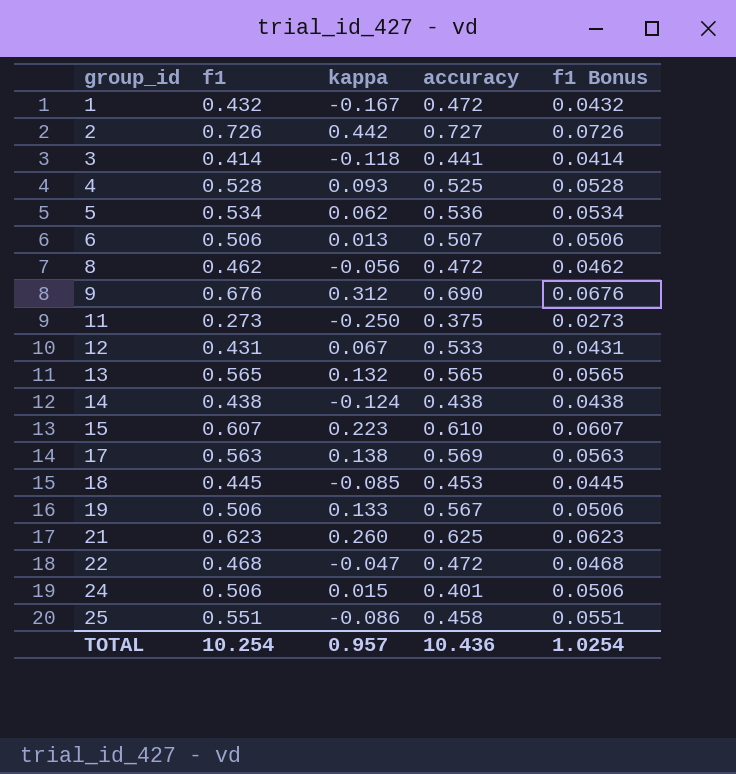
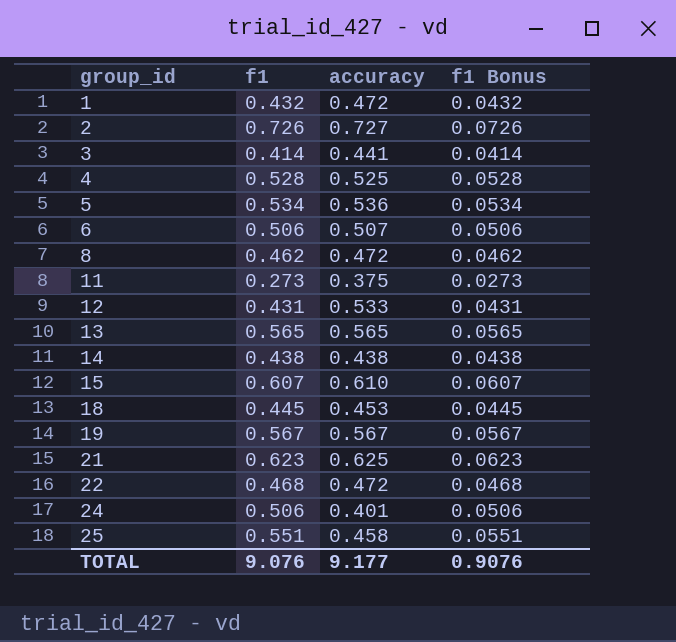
column kappa | position: 3 -> none
row 9: 0.676 | 0.312 | 0.690 | 0.0676 -> none
row 17: 0.563 | 0.138 | 0.569 | 0.0563 -> none
19 | f1: 0.506 -> 0.567
19 | f1 Bonus: 0.0506 -> 0.0567
TOTAL | f1: 10.254 -> 9.076
TOTAL | accuracy: 10.436 -> 9.177
TOTAL | f1 Bonus: 1.0254 -> 0.9076

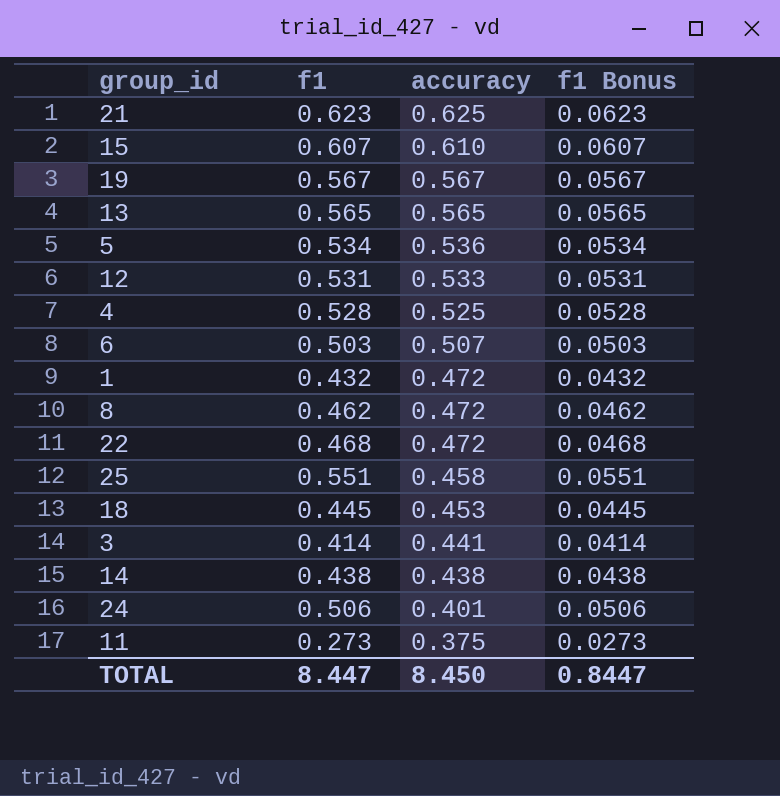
row order: group_id ascending -> accuracy descending
row 2: 0.726 | 0.727 | 0.0726 -> none
12 | f1: 0.431 -> 0.531
12 | f1 Bonus: 0.0431 -> 0.0531
6 | f1: 0.506 -> 0.503
6 | f1 Bonus: 0.0506 -> 0.0503
TOTAL | f1: 9.076 -> 8.447
TOTAL | accuracy: 9.177 -> 8.450
TOTAL | f1 Bonus: 0.9076 -> 0.8447

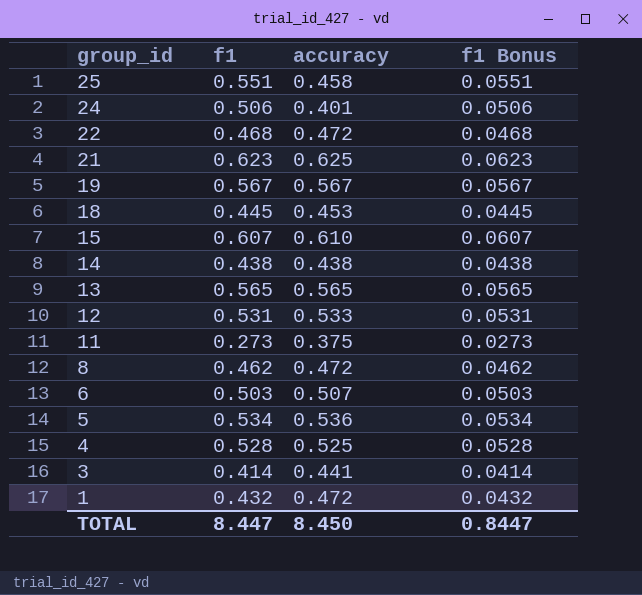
row order: accuracy descending -> group_id descending

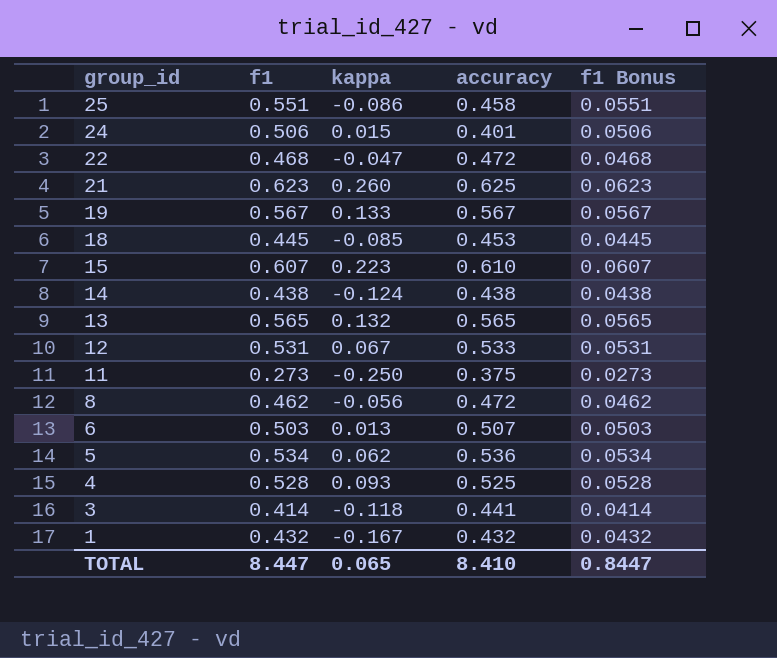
column kappa | position: none -> 3
1 | accuracy: 0.472 -> 0.432
TOTAL | accuracy: 8.450 -> 8.410

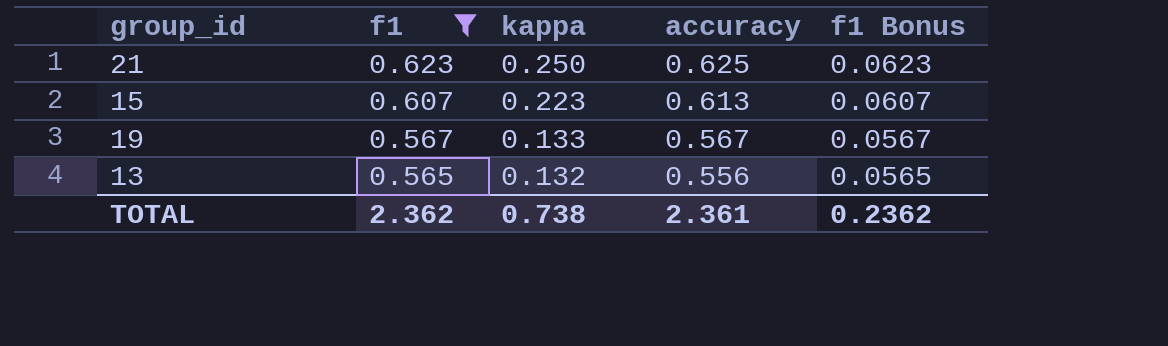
filter: none -> f1 >= 0.565
row order: group_id descending -> f1 descending
21 | kappa: 0.260 -> 0.250
15 | accuracy: 0.610 -> 0.613
13 | accuracy: 0.565 -> 0.556
TOTAL | f1: 8.447 -> 2.362
TOTAL | kappa: 0.065 -> 0.738
TOTAL | accuracy: 8.410 -> 2.361
TOTAL | f1 Bonus: 0.8447 -> 0.2362

